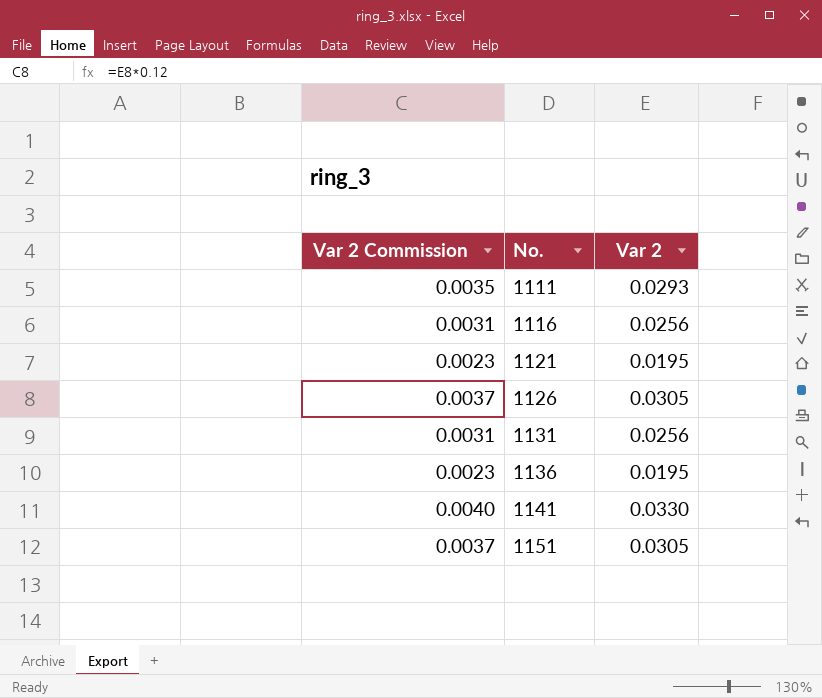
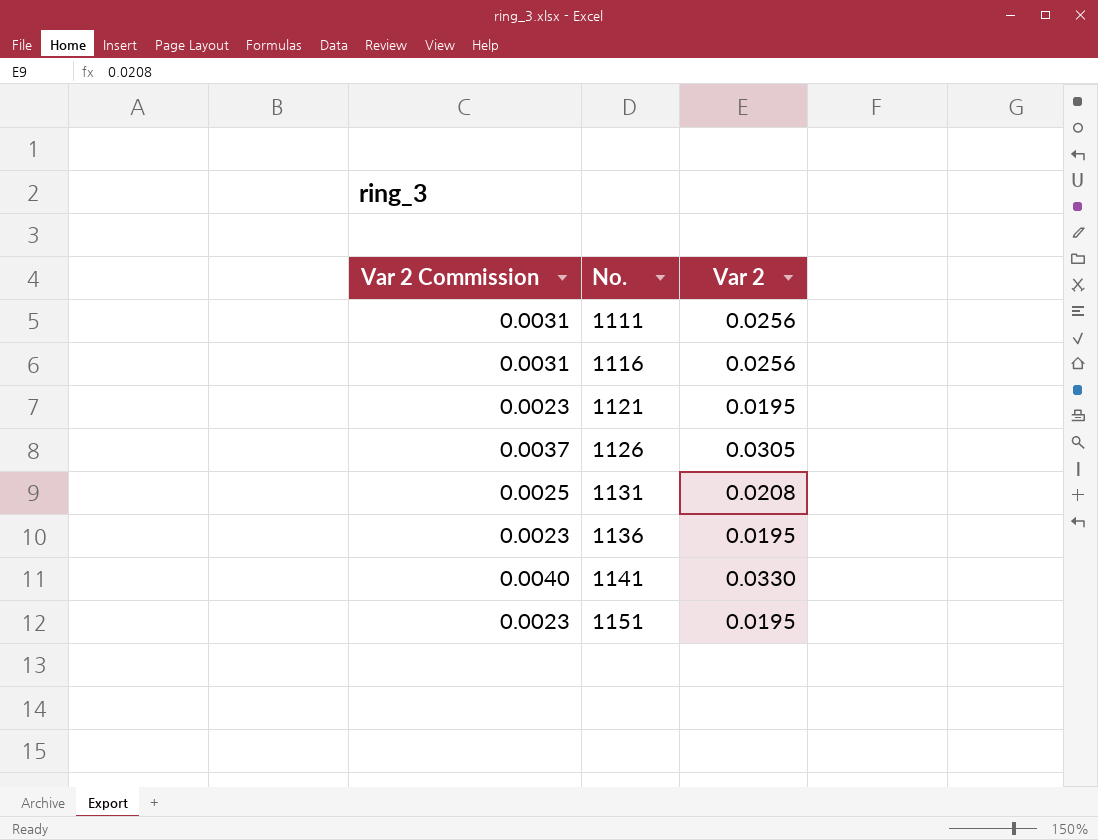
1111 | Var 2 Commission: 0.0035 -> 0.0031
1111 | Var 2: 0.0293 -> 0.0256
1131 | Var 2 Commission: 0.0031 -> 0.0025
1131 | Var 2: 0.0256 -> 0.0208
1151 | Var 2 Commission: 0.0037 -> 0.0023
1151 | Var 2: 0.0305 -> 0.0195

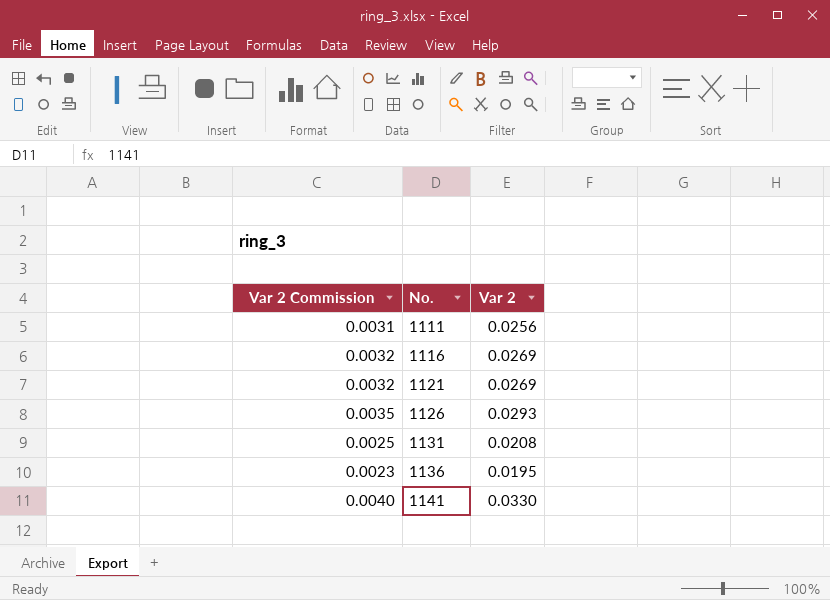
row 1151: 0.0023 | 0.0195 -> none
1116 | Var 2 Commission: 0.0031 -> 0.0032
1116 | Var 2: 0.0256 -> 0.0269
1121 | Var 2 Commission: 0.0023 -> 0.0032
1121 | Var 2: 0.0195 -> 0.0269
1126 | Var 2 Commission: 0.0037 -> 0.0035
1126 | Var 2: 0.0305 -> 0.0293

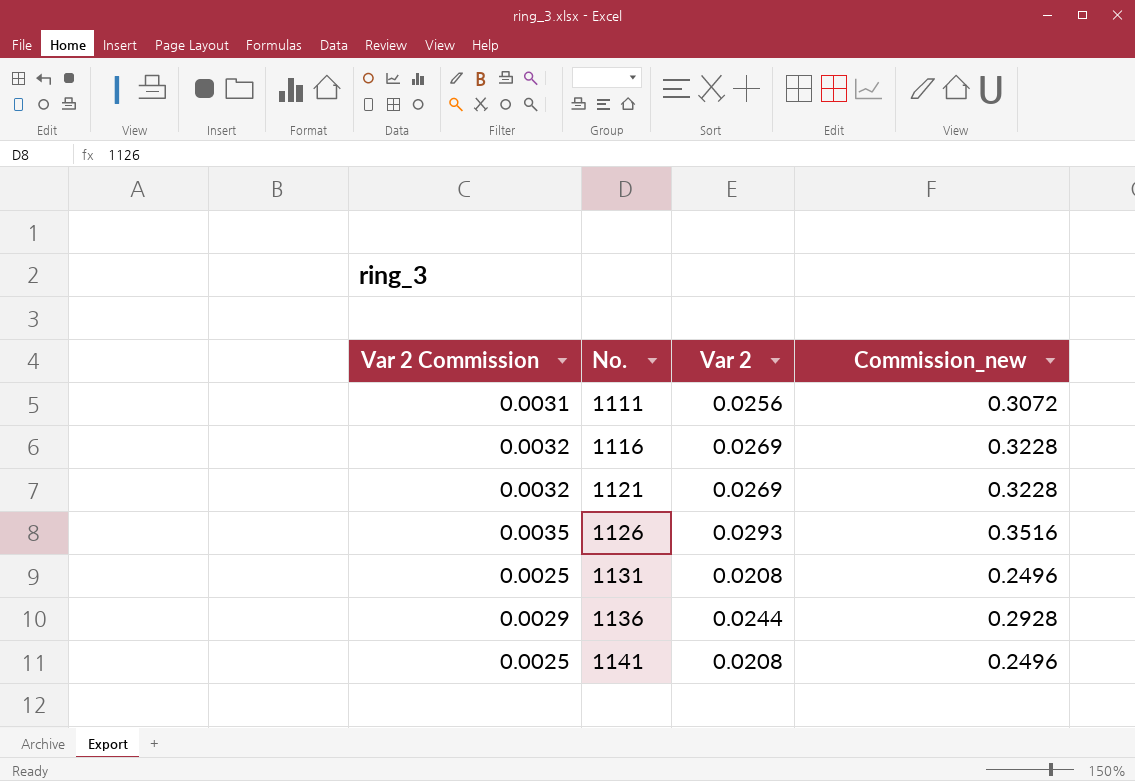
column Commission_new | formula: none -> [Var 2] * 12
1136 | Var 2 Commission: 0.0023 -> 0.0029
1136 | Var 2: 0.0195 -> 0.0244
1141 | Var 2 Commission: 0.0040 -> 0.0025
1141 | Var 2: 0.0330 -> 0.0208

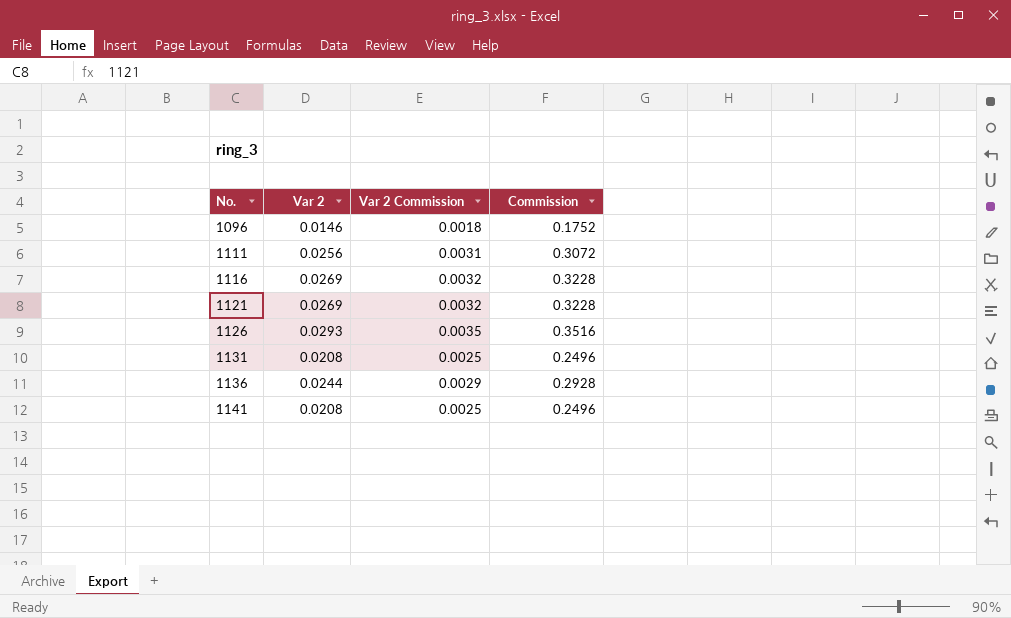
column Var 2 Commission | position: 1 -> 3
column name: Commission_new -> Commission
row 1096: none -> 0.0146 | 0.0018 | 0.1752

